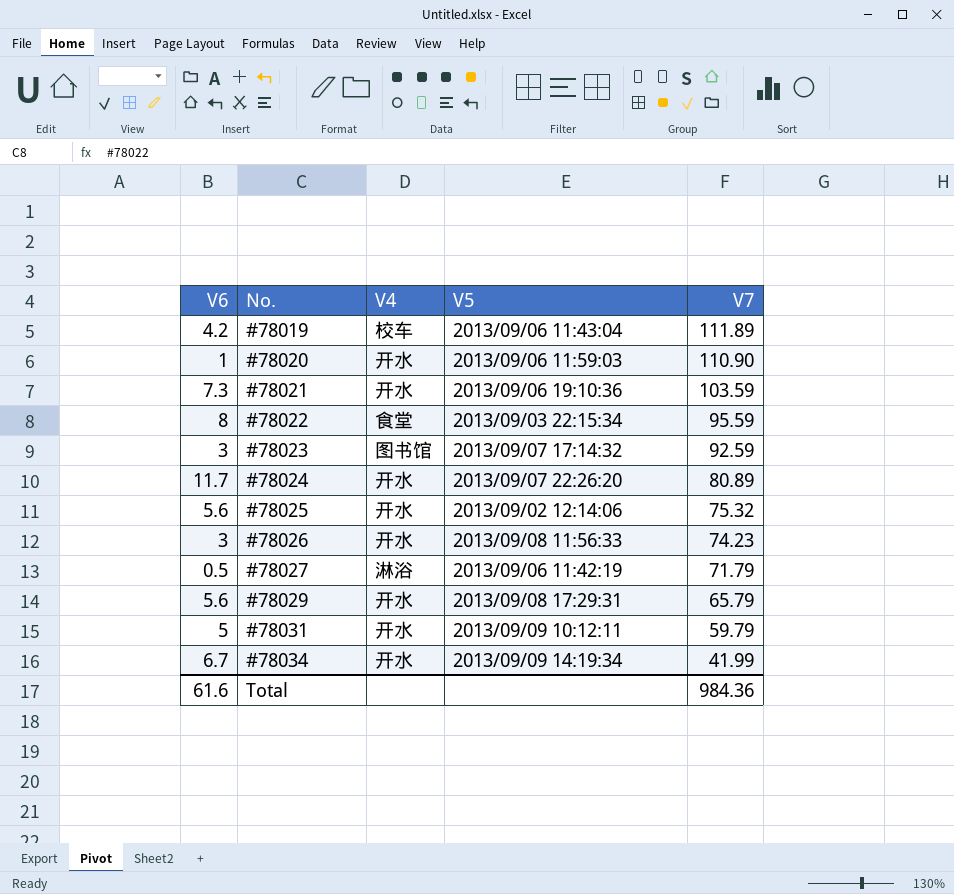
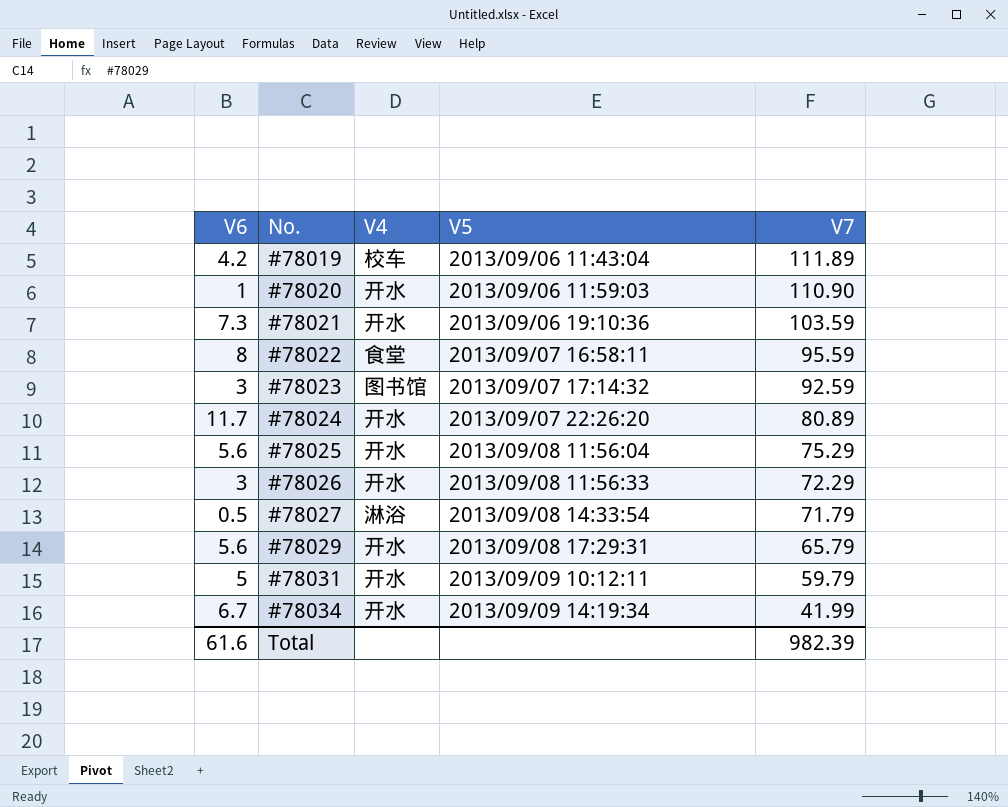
#78022 | V5: 2013/09/03 22:15:34 -> 2013/09/07 16:58:11
#78025 | V5: 2013/09/02 12:14:06 -> 2013/09/08 11:56:04
#78025 | V7: 75.32 -> 75.29
#78026 | V7: 74.23 -> 72.29
#78027 | V5: 2013/09/06 11:42:19 -> 2013/09/08 14:33:54
Total | V7: 984.36 -> 982.39

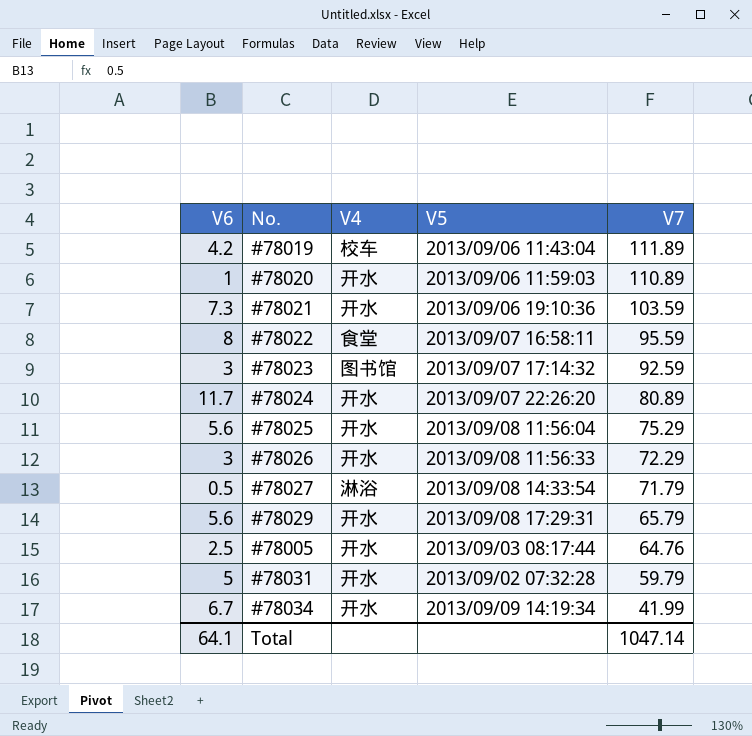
#78020 | V7: 110.90 -> 110.89
row #78005: none -> 2.5 | 开水 | 2013/09/03 08:17:44 | 64.76
#78031 | V5: 2013/09/09 10:12:11 -> 2013/09/02 07:32:28
Total | V6: 61.6 -> 64.1
Total | V7: 982.39 -> 1047.14

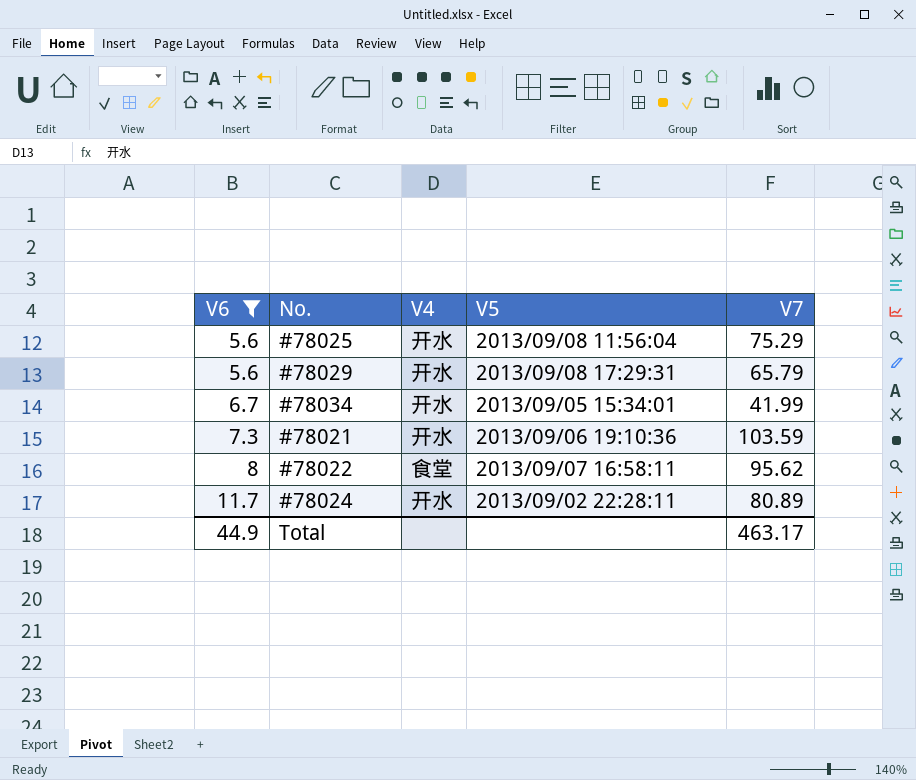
filter: none -> V6 >= 5.6
row order: V7 descending -> V6 ascending
#78034 | V5: 2013/09/09 14:19:34 -> 2013/09/05 15:34:01
#78022 | V7: 95.59 -> 95.62
#78024 | V5: 2013/09/07 22:26:20 -> 2013/09/02 22:28:11
Total | V6: 64.1 -> 44.9
Total | V7: 1047.14 -> 463.17

